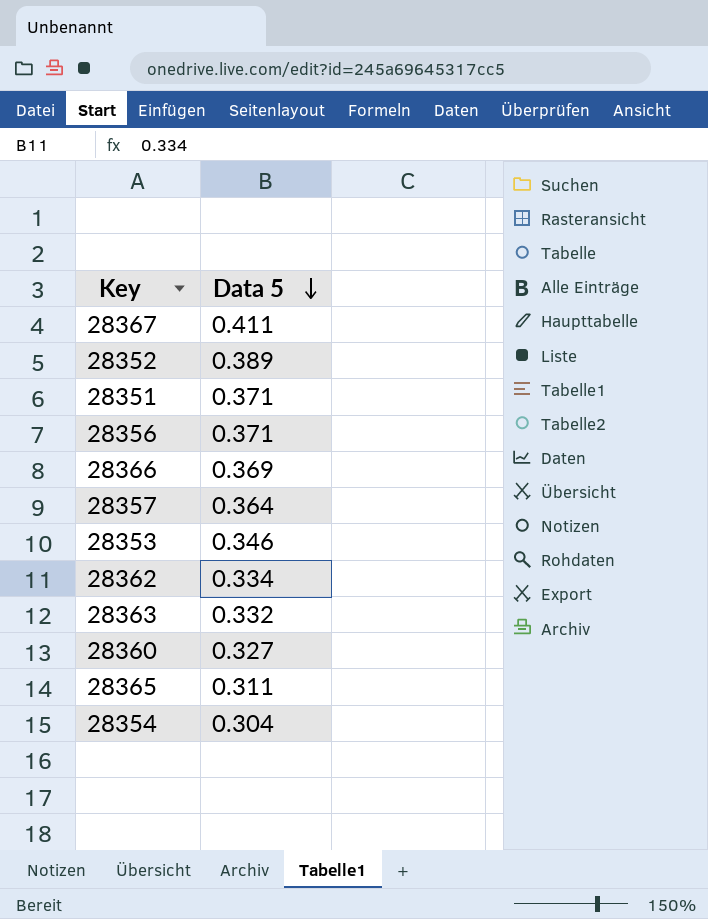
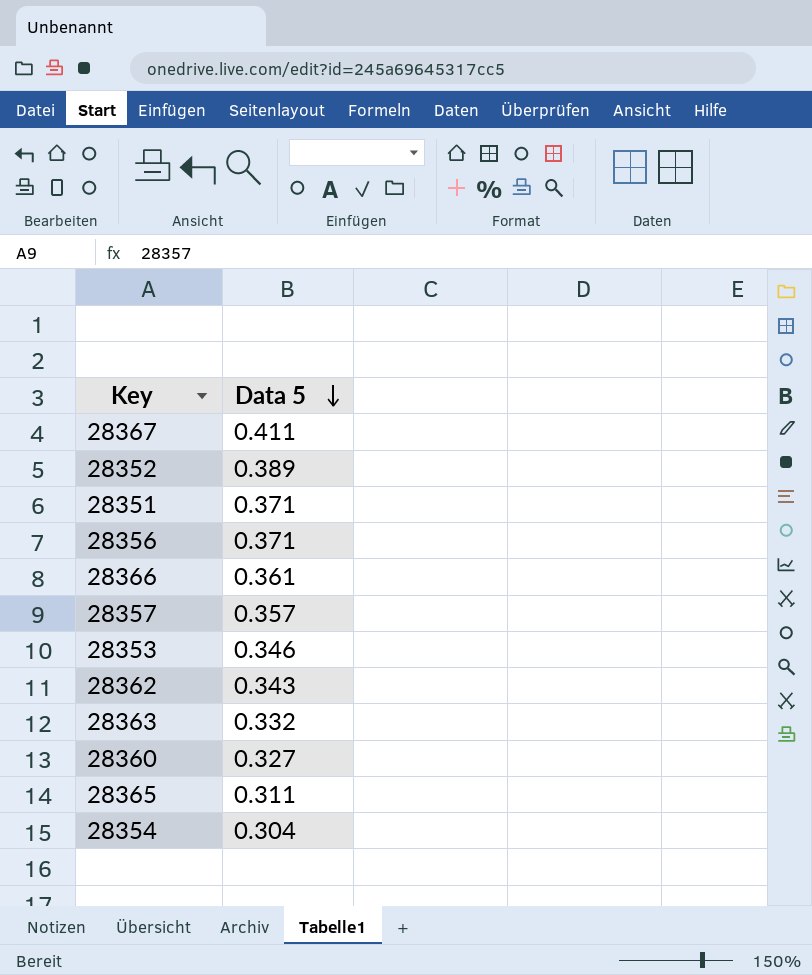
28366 | Data 5: 0.369 -> 0.361
28357 | Data 5: 0.364 -> 0.357
28362 | Data 5: 0.334 -> 0.343

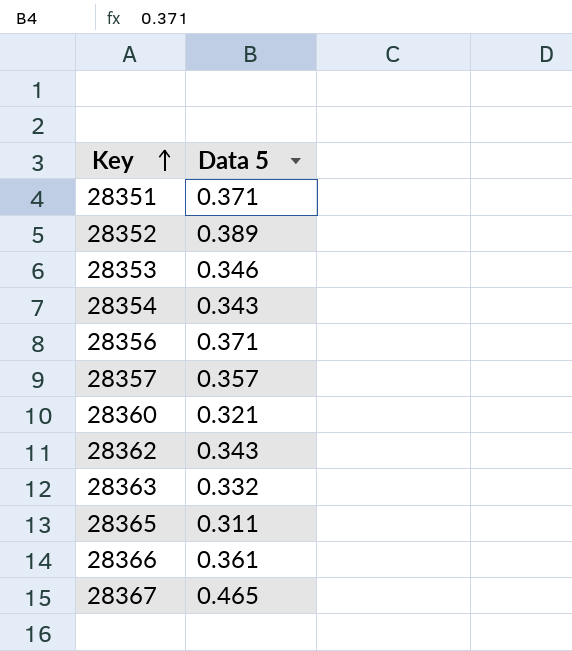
row order: Data 5 descending -> Key ascending
28354 | Data 5: 0.304 -> 0.343
28360 | Data 5: 0.327 -> 0.321
28367 | Data 5: 0.411 -> 0.465

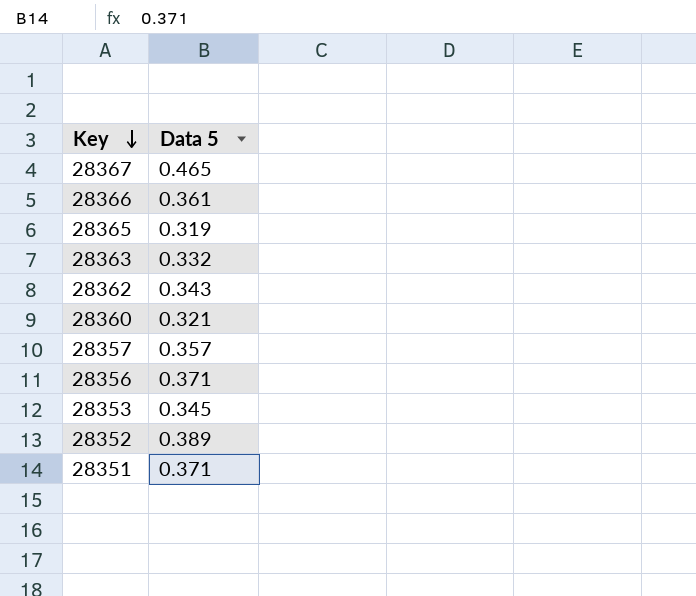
row order: Key ascending -> Key descending
row 28354: 0.343 -> none
28365 | Data 5: 0.311 -> 0.319
28353 | Data 5: 0.346 -> 0.345

